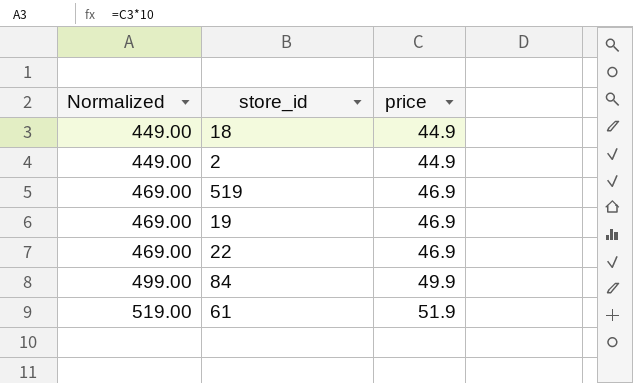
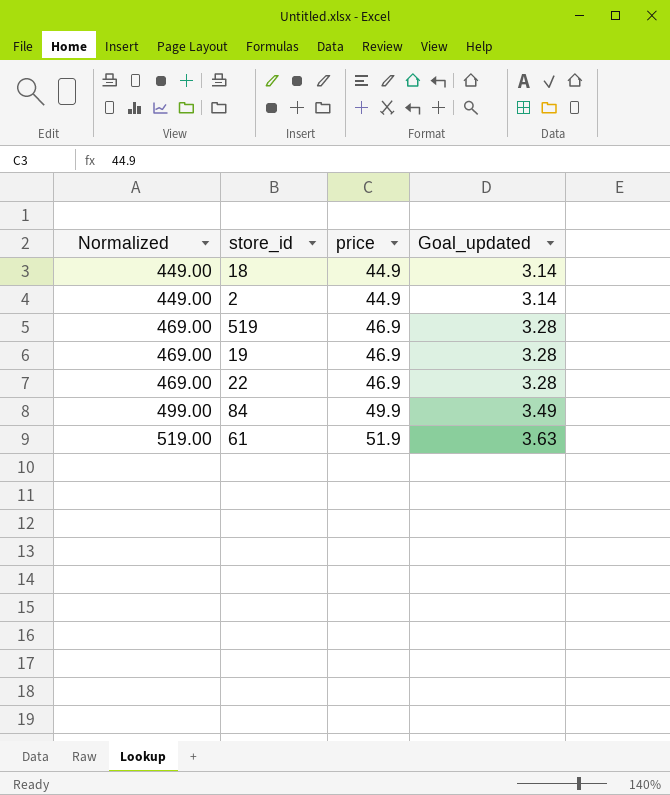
column Goal_updated | formula: none -> [price] * 0.07

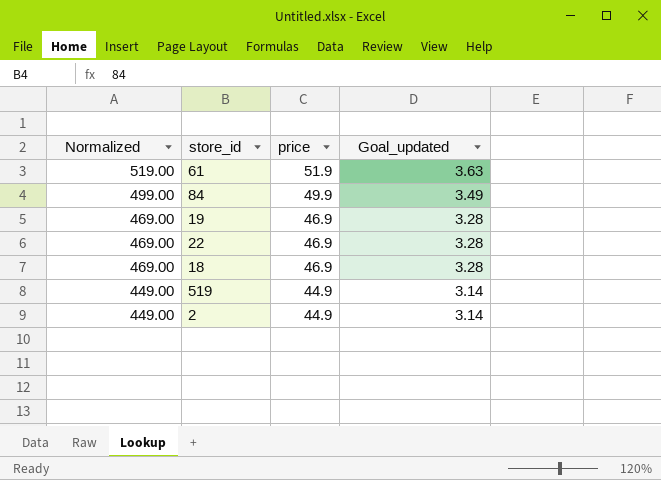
row order: Normalized ascending -> Normalized descending
18 | Normalized: 449.00 -> 469.00
18 | price: 44.9 -> 46.9
18 | Goal_updated: 3.14 -> 3.28
519 | Normalized: 469.00 -> 449.00
519 | price: 46.9 -> 44.9
519 | Goal_updated: 3.28 -> 3.14

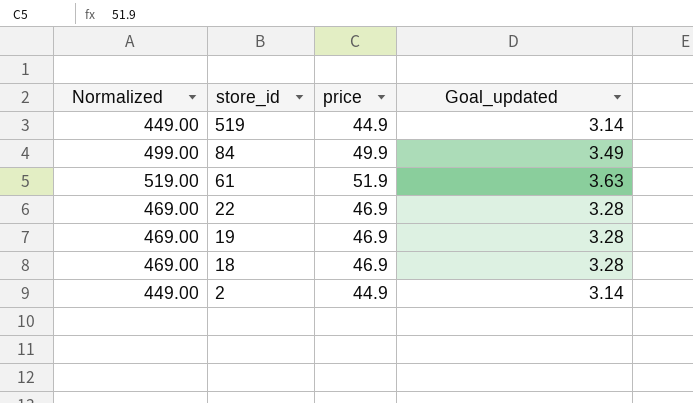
row order: Normalized descending -> store_id descending

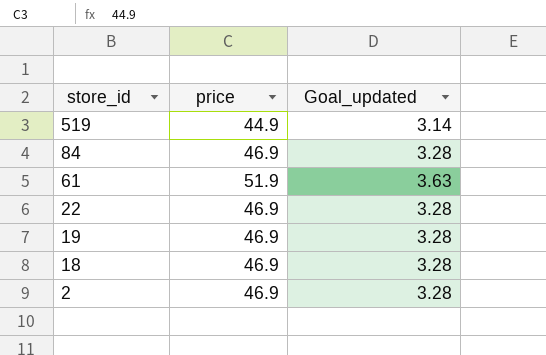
column Normalized | formula: [price] * 10 -> none
84 | price: 49.9 -> 46.9
84 | Goal_updated: 3.49 -> 3.28
2 | price: 44.9 -> 46.9
2 | Goal_updated: 3.14 -> 3.28

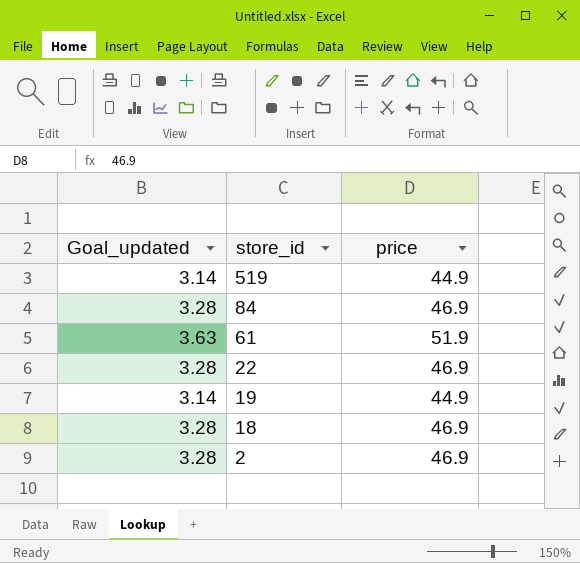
column Goal_updated | position: 3 -> 1
19 | Goal_updated: 3.28 -> 3.14
19 | price: 46.9 -> 44.9

